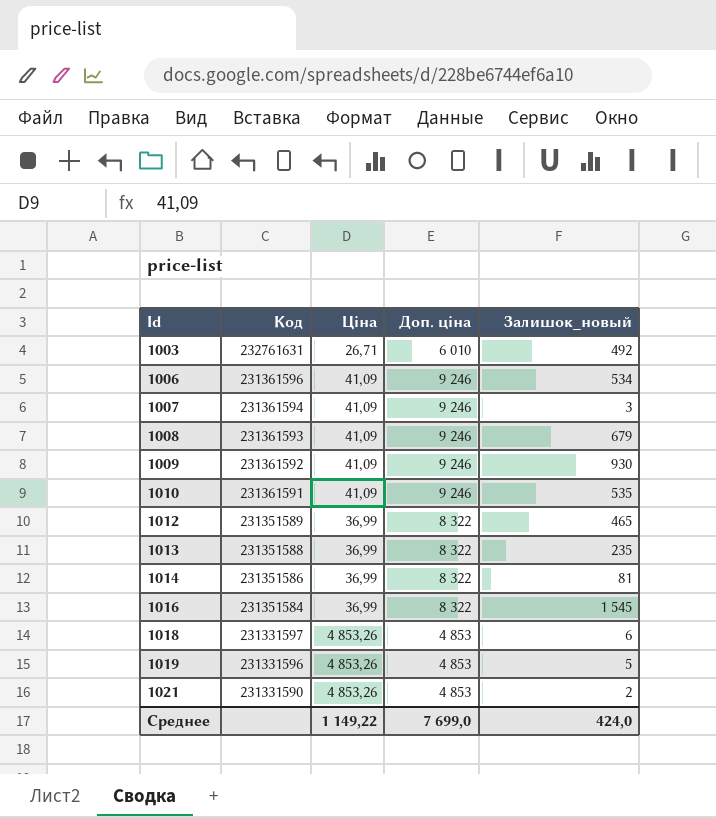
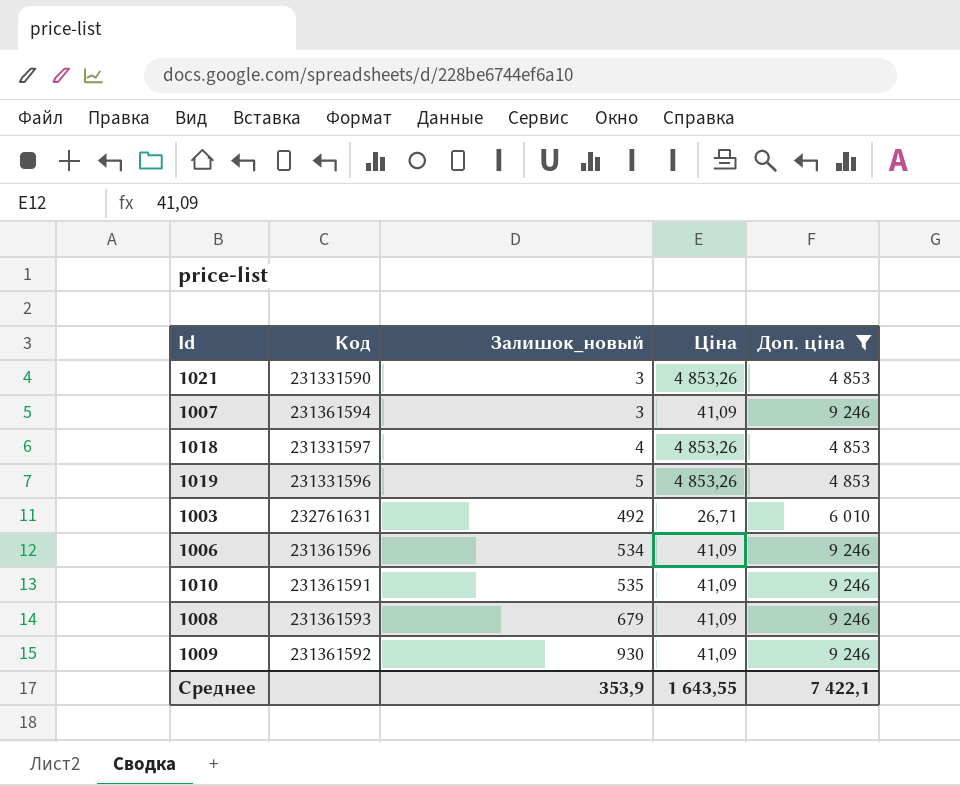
filter: none -> Доп. ціна != 8 322
row order: Id ascending -> Залишок_новый ascending
column Залишок_новый | position: 5 -> 3
1021 | Залишок_новый: 2 -> 3
1018 | Залишок_новый: 6 -> 4
Среднее | Залишок_новый: 424,0 -> 353,9
Среднее | Ціна: 1 149,22 -> 1 643,55
Среднее | Доп. ціна: 7 699,0 -> 7 422,1

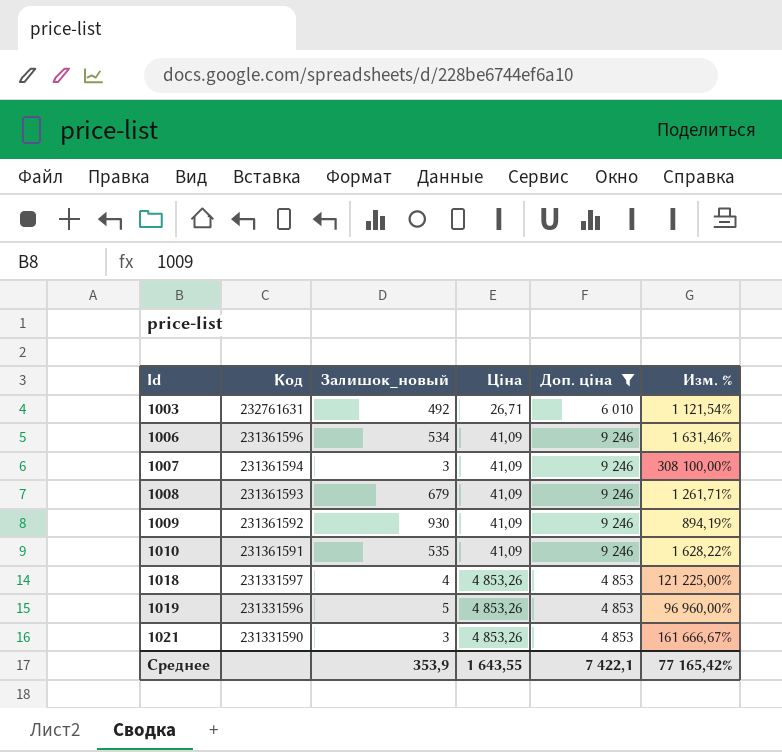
row order: Залишок_новый ascending -> Id ascending
column Изм. % | formula: none -> ([Доп. ціна] - [Залишок_новый]) / [Залишок_новый]

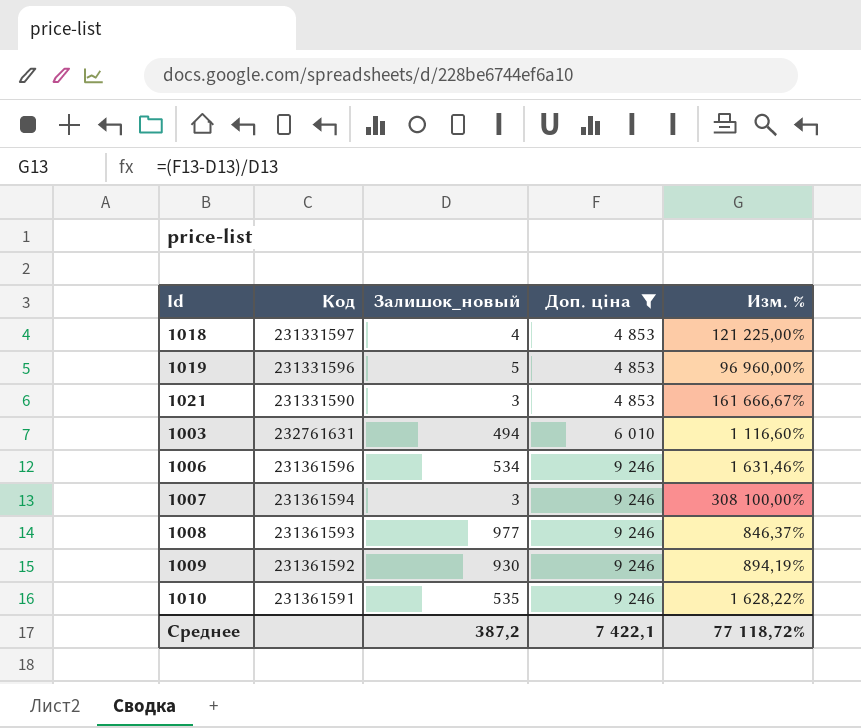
row order: Id ascending -> Доп. ціна ascending
column Ціна | position: 4 -> none
1003 | Залишок_новый: 492 -> 494
1003 | Изм. %: 1 121,54% -> 1 116,60%
1008 | Залишок_новый: 679 -> 977
1008 | Изм. %: 1 261,71% -> 846,37%
Среднее | Залишок_новый: 353,9 -> 387,2
Среднее | Изм. %: 77 165,42% -> 77 118,72%

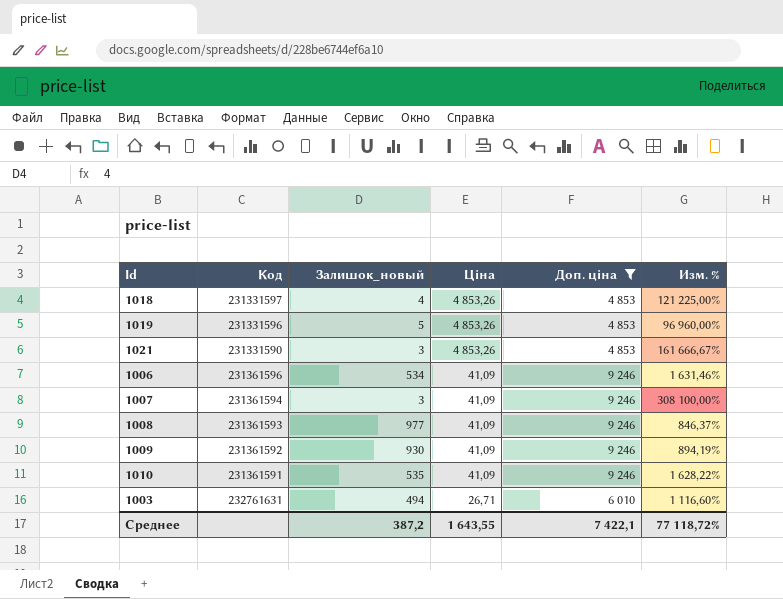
row order: Доп. ціна ascending -> Ціна descending
column Ціна | position: none -> 4

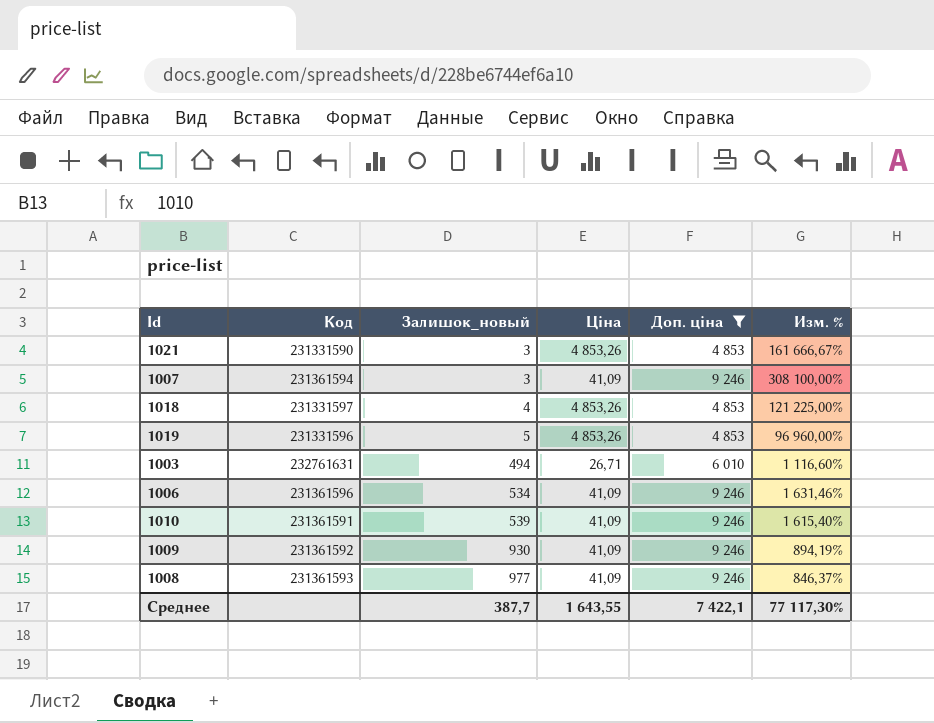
row order: Ціна descending -> Залишок_новый ascending
1010 | Залишок_новый: 535 -> 539
1010 | Изм. %: 1 628,22% -> 1 615,40%
Среднее | Залишок_новый: 387,2 -> 387,7
Среднее | Изм. %: 77 118,72% -> 77 117,30%

